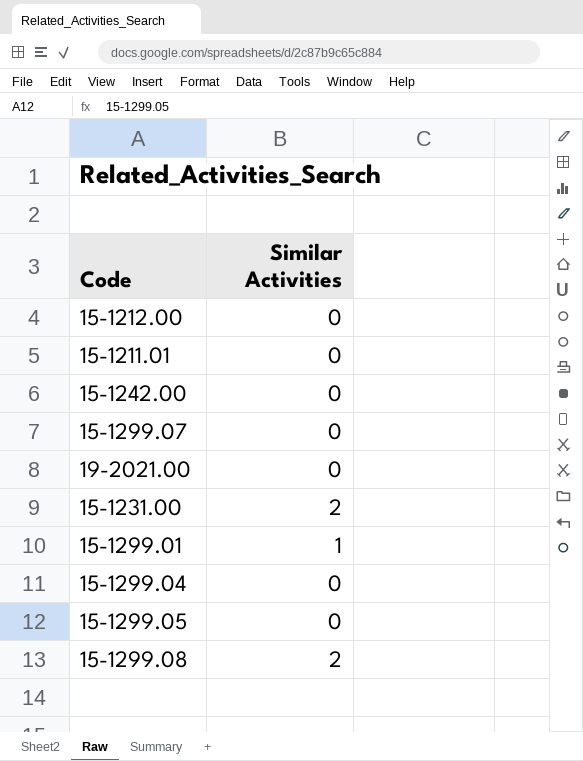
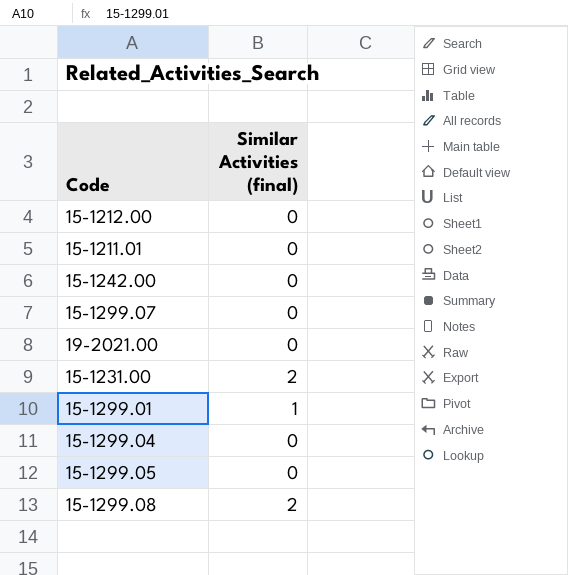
column name: Similar Activities -> Similar Activities (final)

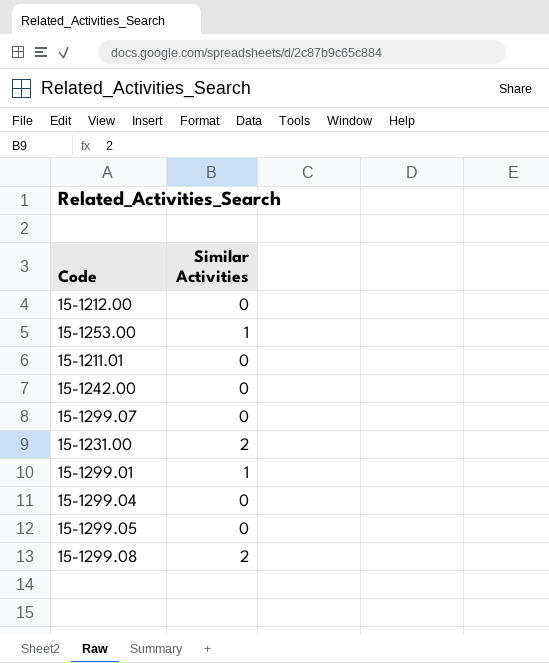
column name: Similar Activities (final) -> Similar Activities
row 19-2021.00: 0 -> none
row 15-1253.00: none -> 1

